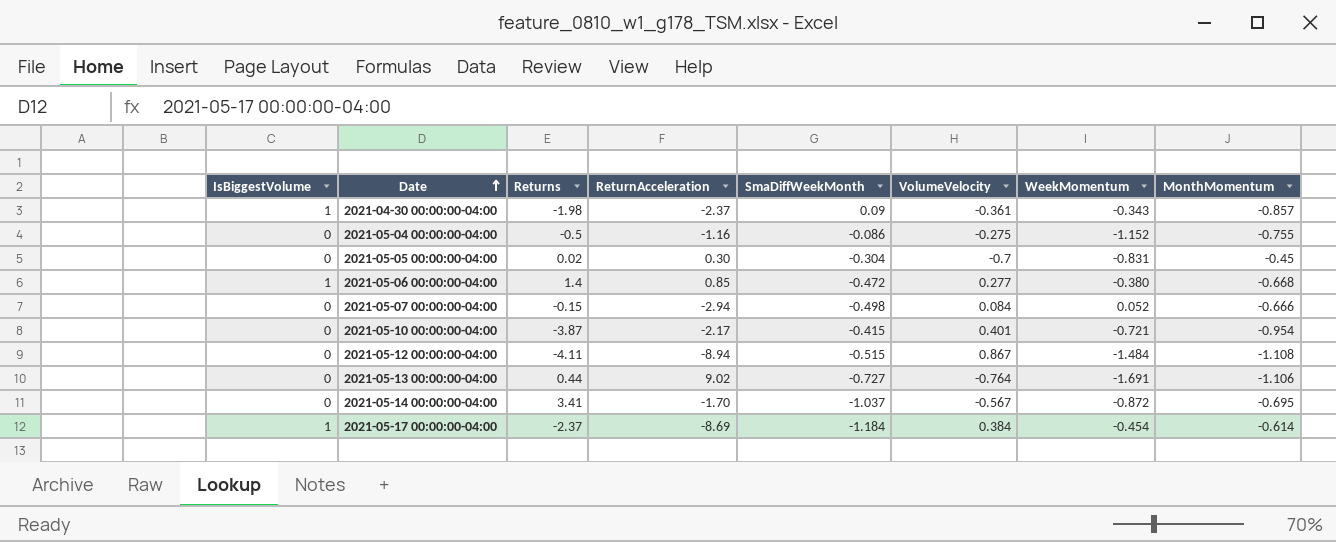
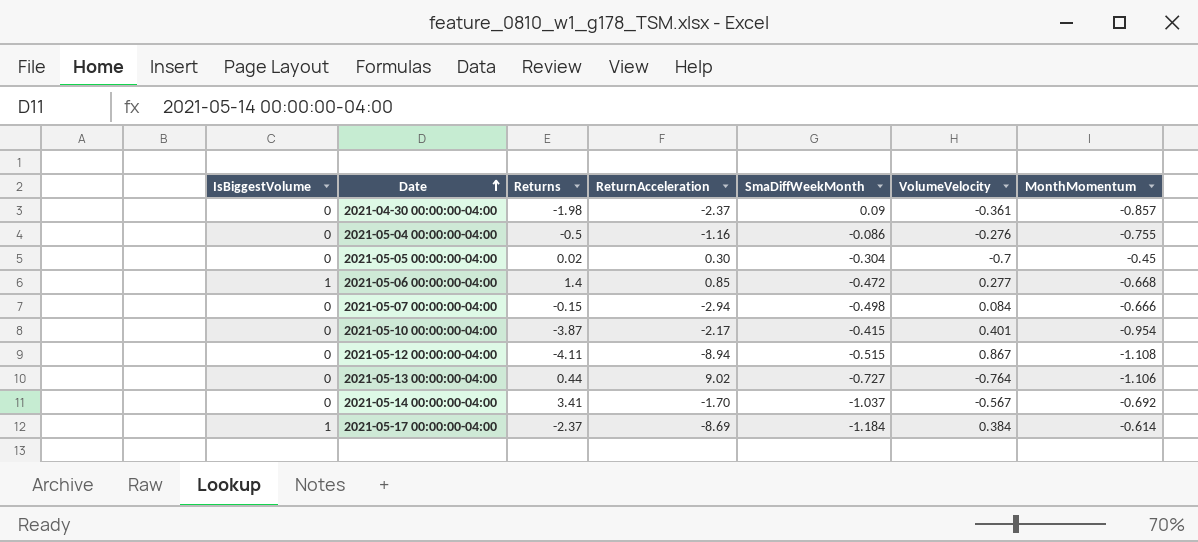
column WeekMomentum | position: 7 -> none
2021-04-30 00:00:00-04:00 | IsBiggestVolume: 1 -> 0
2021-05-04 00:00:00-04:00 | VolumeVelocity: -0.275 -> -0.276
2021-05-14 00:00:00-04:00 | MonthMomentum: -0.695 -> -0.692

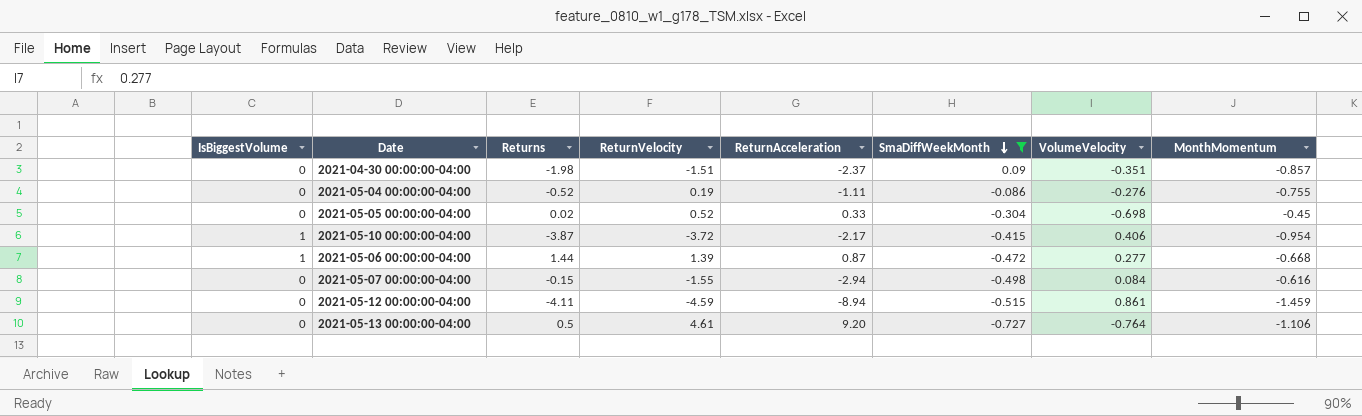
filter: none -> SmaDiffWeekMonth >= -0.727
row order: Date ascending -> SmaDiffWeekMonth descending
column ReturnVelocity | position: none -> 4
2021-04-30 00:00:00-04:00 | VolumeVelocity: -0.361 -> -0.351
2021-05-04 00:00:00-04:00 | Returns: -0.5 -> -0.52
2021-05-04 00:00:00-04:00 | ReturnAcceleration: -1.16 -> -1.11
2021-05-05 00:00:00-04:00 | ReturnAcceleration: 0.30 -> 0.33
2021-05-05 00:00:00-04:00 | VolumeVelocity: -0.7 -> -0.698
2021-05-10 00:00:00-04:00 | IsBiggestVolume: 0 -> 1
2021-05-10 00:00:00-04:00 | VolumeVelocity: 0.401 -> 0.406
2021-05-06 00:00:00-04:00 | Returns: 1.4 -> 1.44
2021-05-06 00:00:00-04:00 | ReturnAcceleration: 0.85 -> 0.87
2021-05-07 00:00:00-04:00 | MonthMomentum: -0.666 -> -0.616
2021-05-12 00:00:00-04:00 | VolumeVelocity: 0.867 -> 0.861
2021-05-12 00:00:00-04:00 | MonthMomentum: -1.108 -> -1.459
2021-05-13 00:00:00-04:00 | Returns: 0.44 -> 0.5
2021-05-13 00:00:00-04:00 | ReturnAcceleration: 9.02 -> 9.20

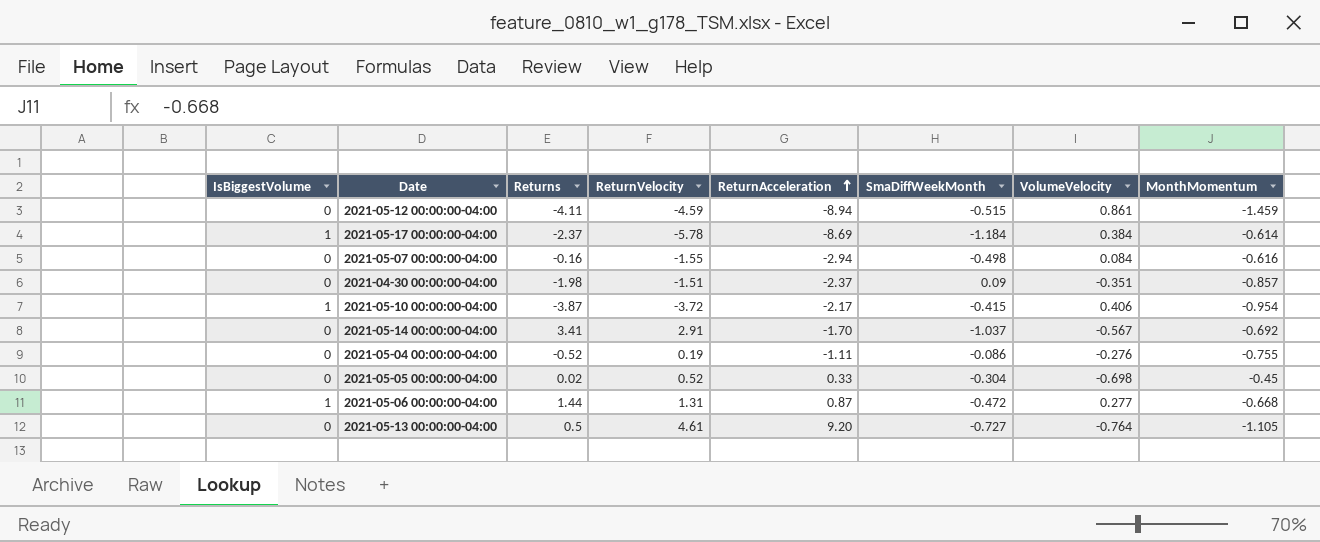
filter: SmaDiffWeekMonth >= -0.727 -> none
row order: SmaDiffWeekMonth descending -> ReturnAcceleration ascending
2021-05-07 00:00:00-04:00 | Returns: -0.15 -> -0.16
2021-05-06 00:00:00-04:00 | ReturnVelocity: 1.39 -> 1.31
2021-05-13 00:00:00-04:00 | MonthMomentum: -1.106 -> -1.105

